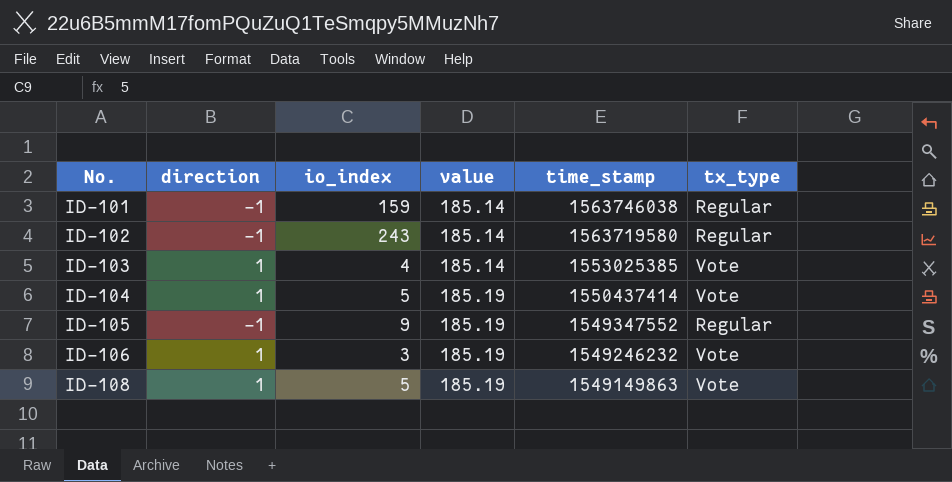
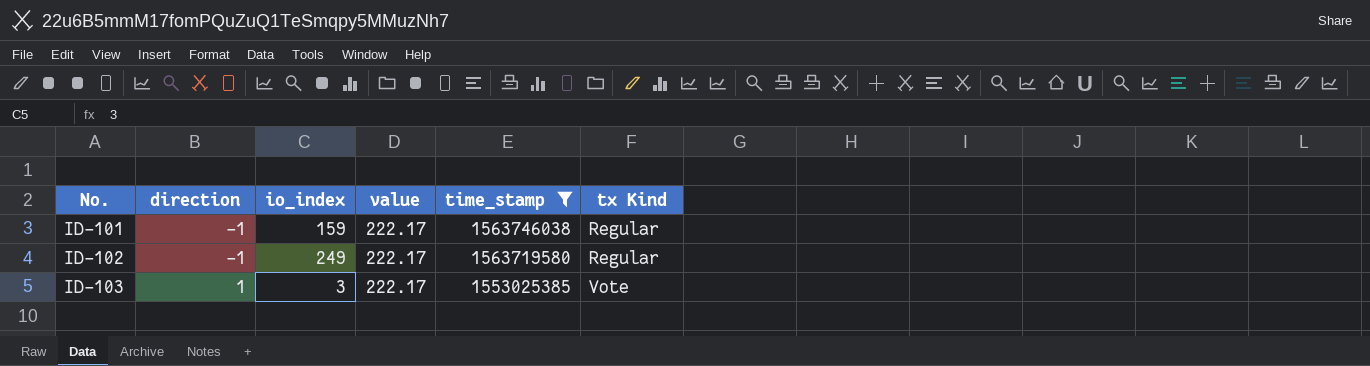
filter: none -> time_stamp >= 1553025385
column name: tx_type -> tx Kind
ID-101 | value: 185.14 -> 222.17
ID-102 | io_index: 243 -> 249
ID-102 | value: 185.14 -> 222.17
ID-103 | io_index: 4 -> 3
ID-103 | value: 185.14 -> 222.17

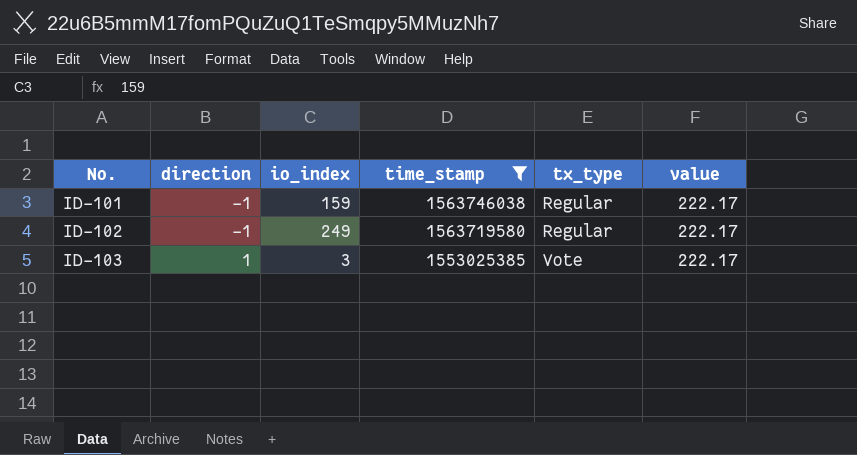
column name: tx Kind -> tx_type
column value | position: 4 -> 6

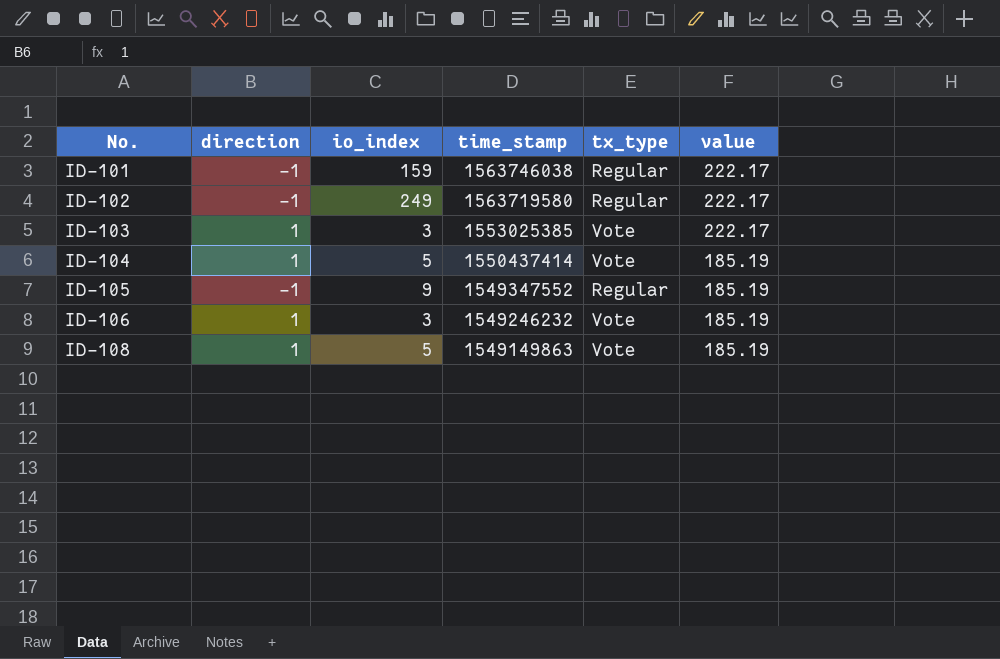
filter: time_stamp >= 1553025385 -> none

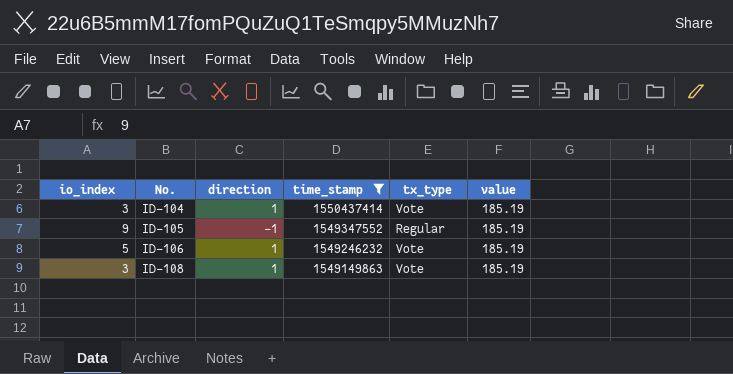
filter: none -> time_stamp <= 1550437414
column io_index | position: 3 -> 1
ID-104 | io_index: 5 -> 3
ID-106 | io_index: 3 -> 5
ID-108 | io_index: 5 -> 3

